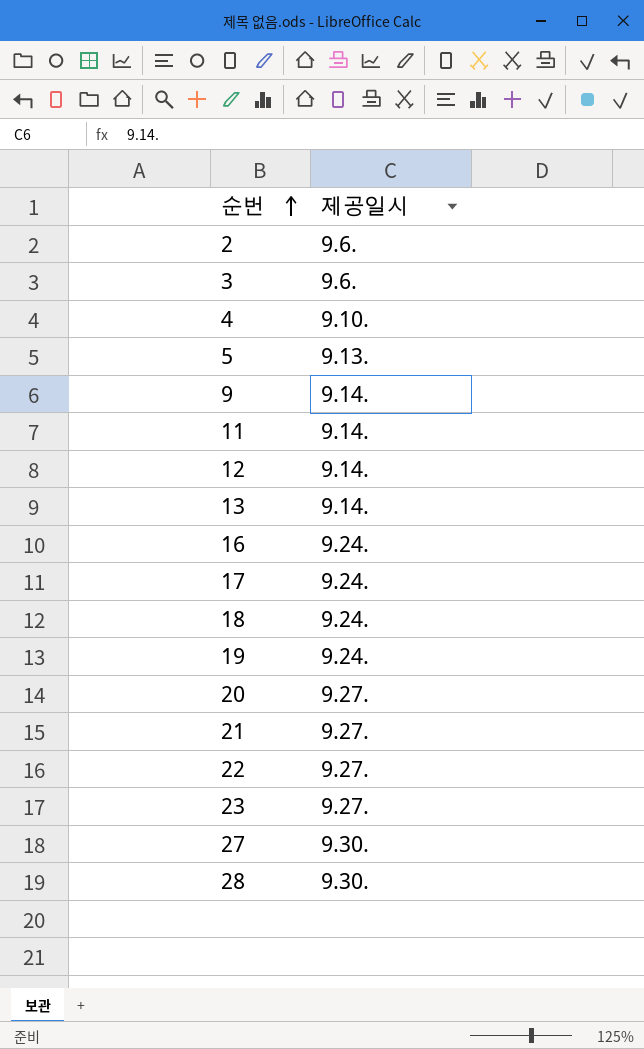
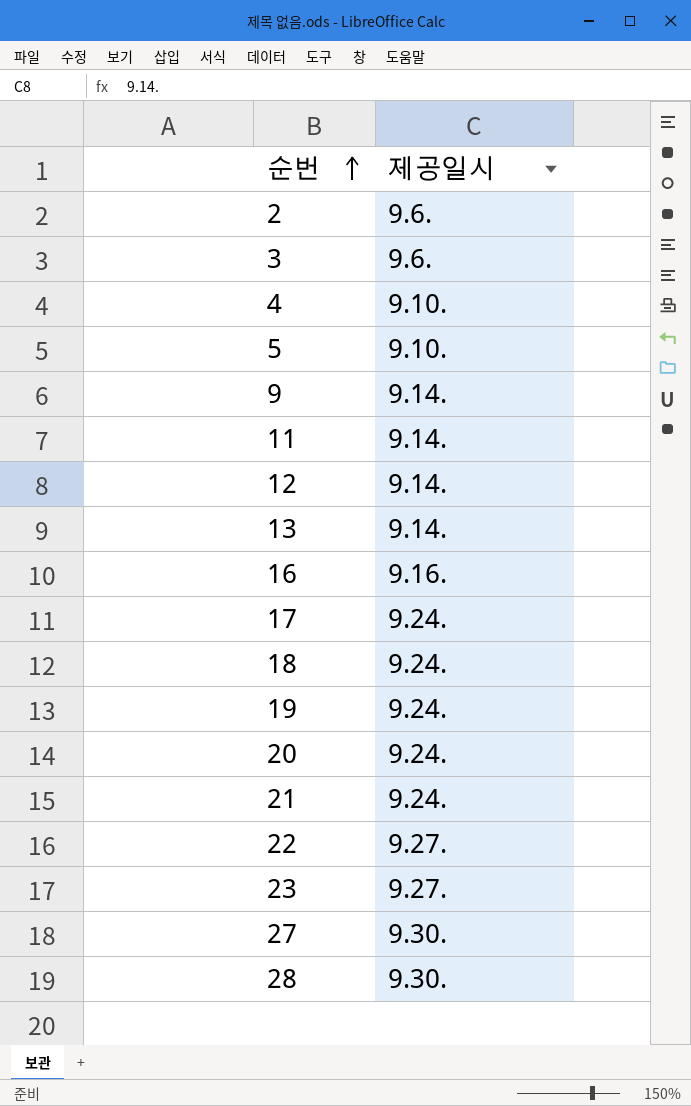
5 | 제공일시: 9.13. -> 9.10.
16 | 제공일시: 9.24. -> 9.16.
20 | 제공일시: 9.27. -> 9.24.
21 | 제공일시: 9.27. -> 9.24.

